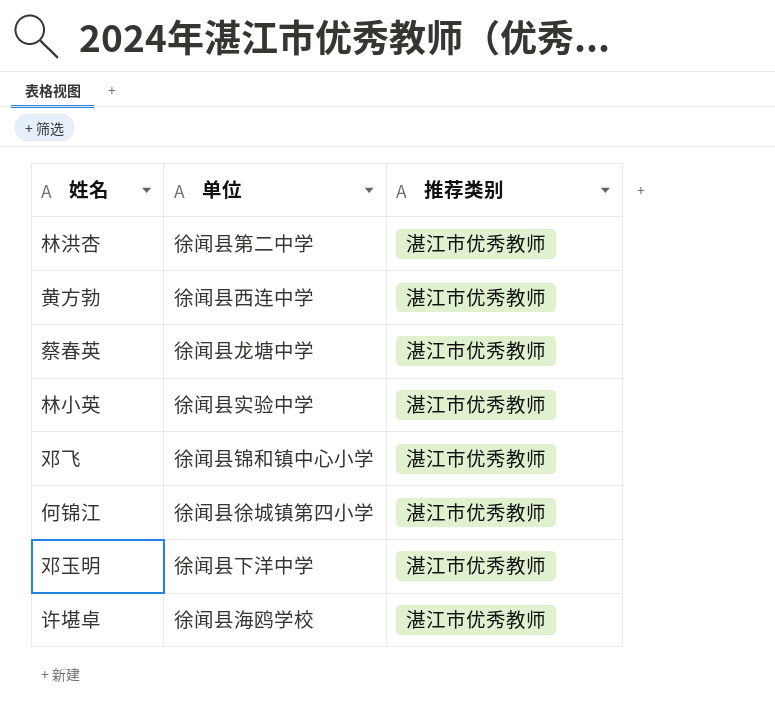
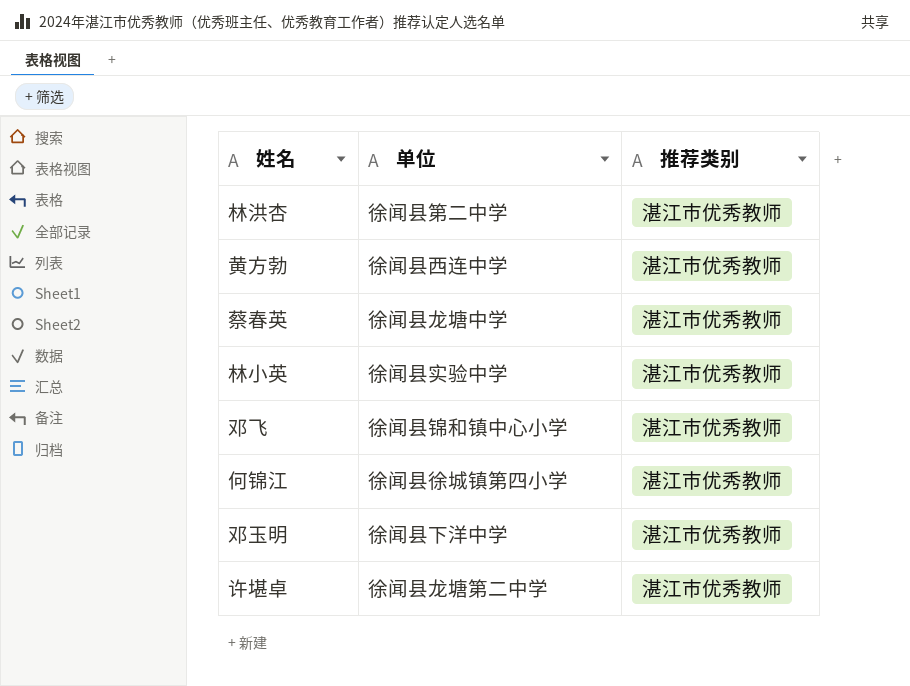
许堪卓 | 单位: 徐闻县海鸥学校 -> 徐闻县龙塘第二中学

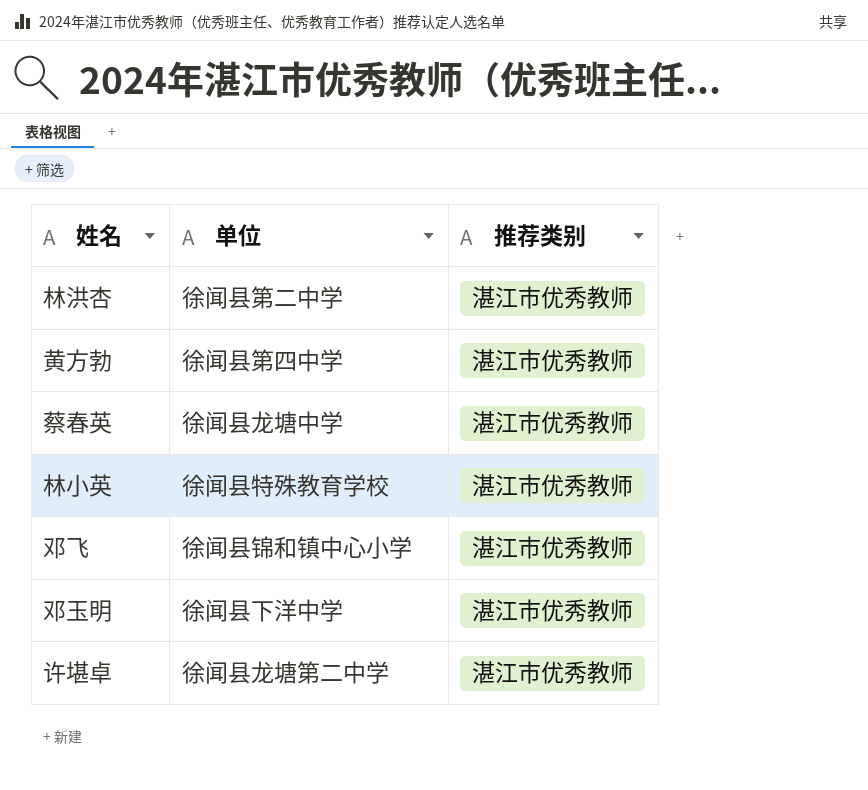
row 何锦江: 徐闻县徐城镇第四小学 | 湛江市优秀教师 -> none
黄方勃 | 单位: 徐闻县西连中学 -> 徐闻县第四中学
林小英 | 单位: 徐闻县实验中学 -> 徐闻县特殊教育学校

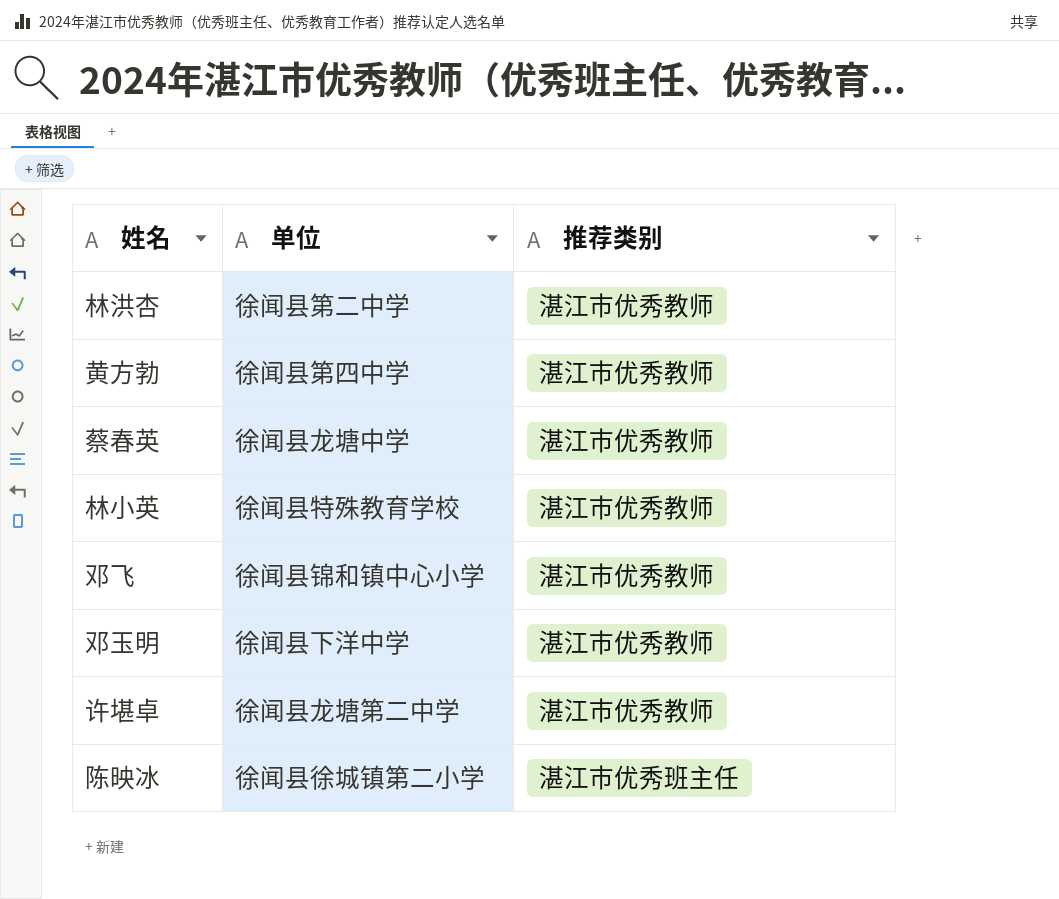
row 陈映冰: none -> 徐闻县徐城镇第二小学 | 湛江市优秀班主任

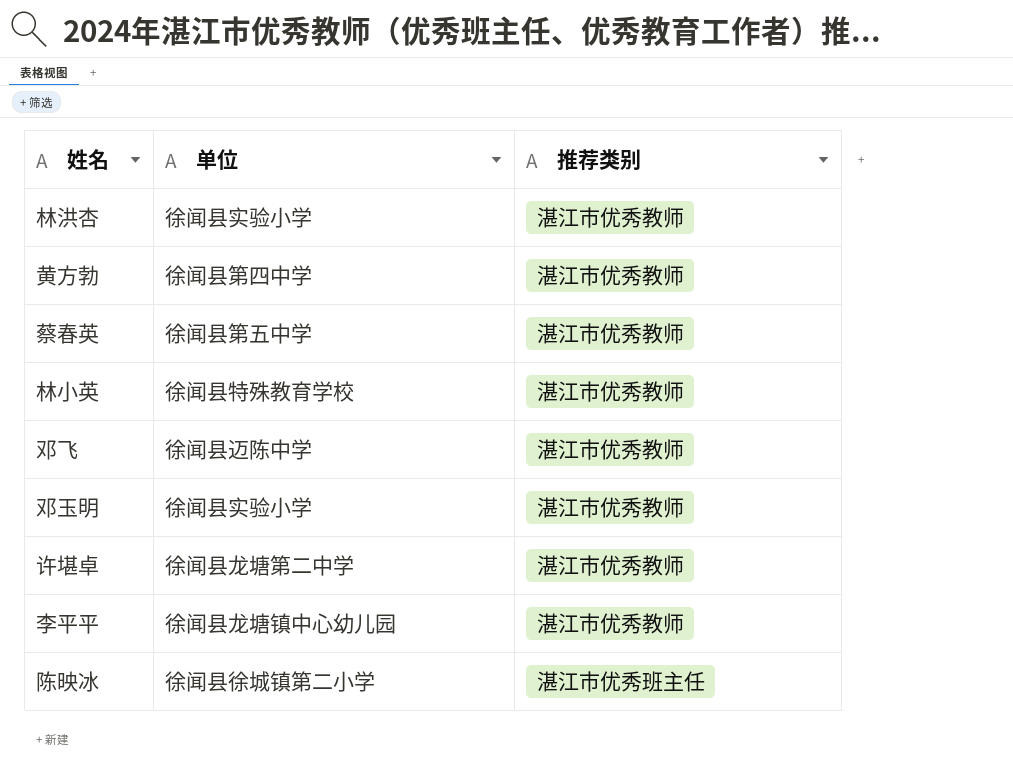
林洪杏 | 单位: 徐闻县第二中学 -> 徐闻县实验小学
蔡春英 | 单位: 徐闻县龙塘中学 -> 徐闻县第五中学
邓飞 | 单位: 徐闻县锦和镇中心小学 -> 徐闻县迈陈中学
邓玉明 | 单位: 徐闻县下洋中学 -> 徐闻县实验小学
row 李平平: none -> 徐闻县龙塘镇中心幼儿园 | 湛江市优秀教师

